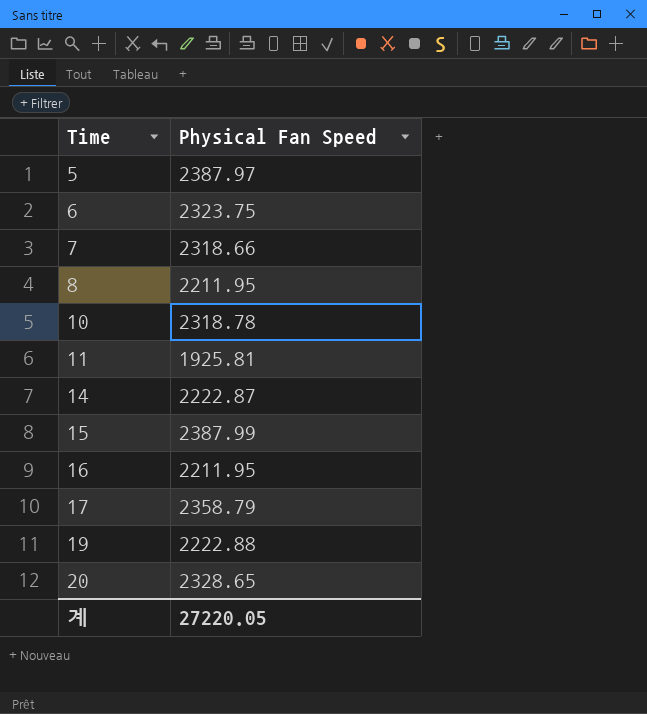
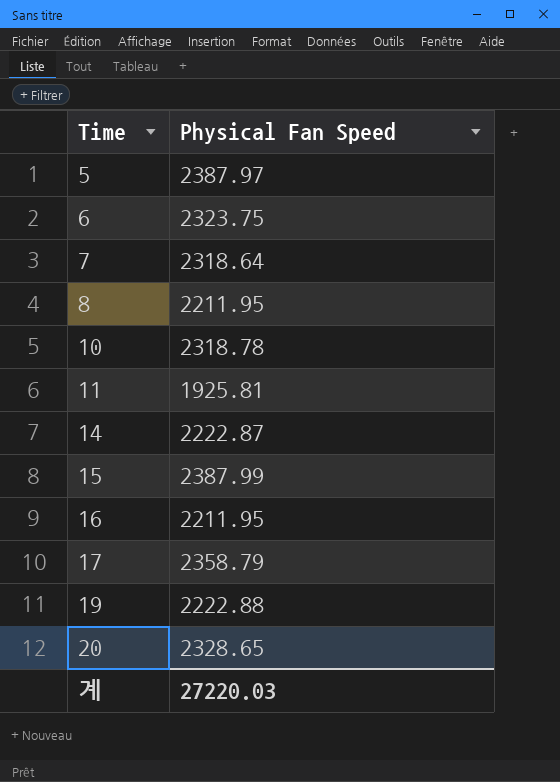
7 | Physical Fan Speed: 2318.66 -> 2318.64
계 | Physical Fan Speed: 27220.05 -> 27220.03

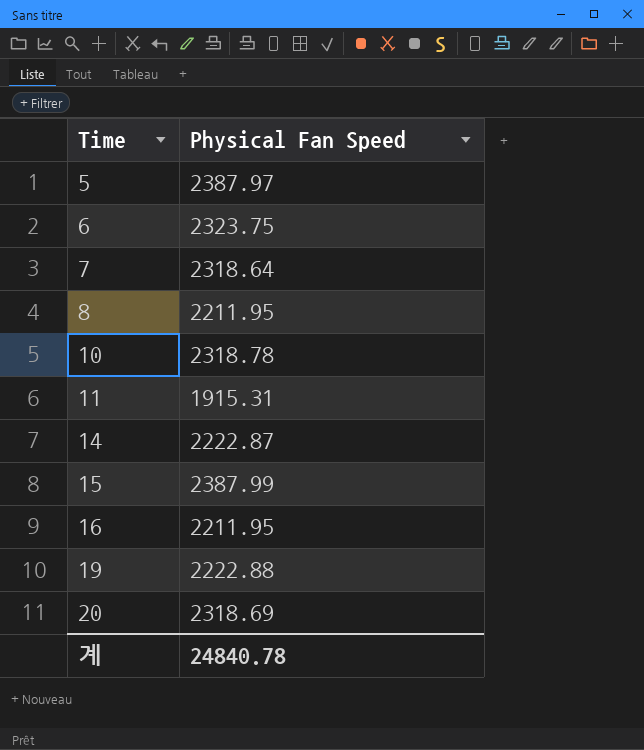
row 17: 2358.79 -> none
11 | Physical Fan Speed: 1925.81 -> 1915.31
20 | Physical Fan Speed: 2328.65 -> 2318.69
계 | Physical Fan Speed: 27220.03 -> 24840.78

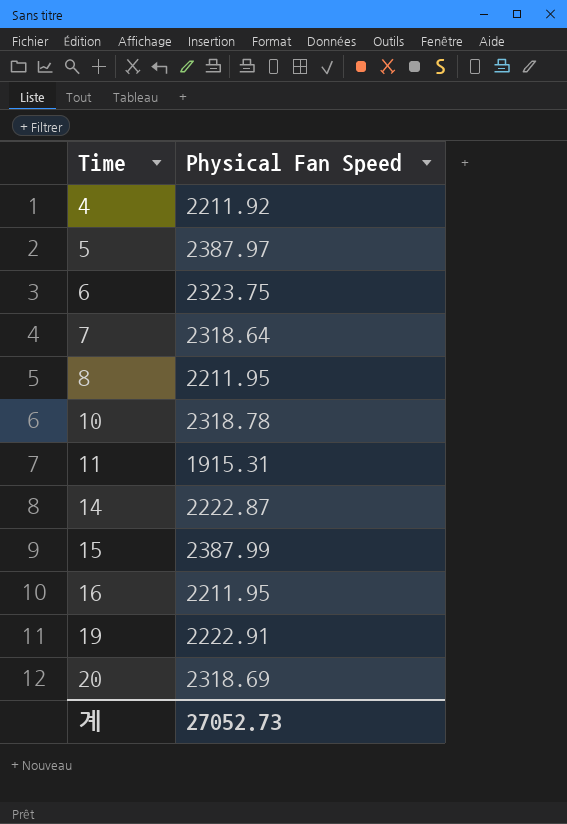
row 4: none -> 2211.92
19 | Physical Fan Speed: 2222.88 -> 2222.91
계 | Physical Fan Speed: 24840.78 -> 27052.73

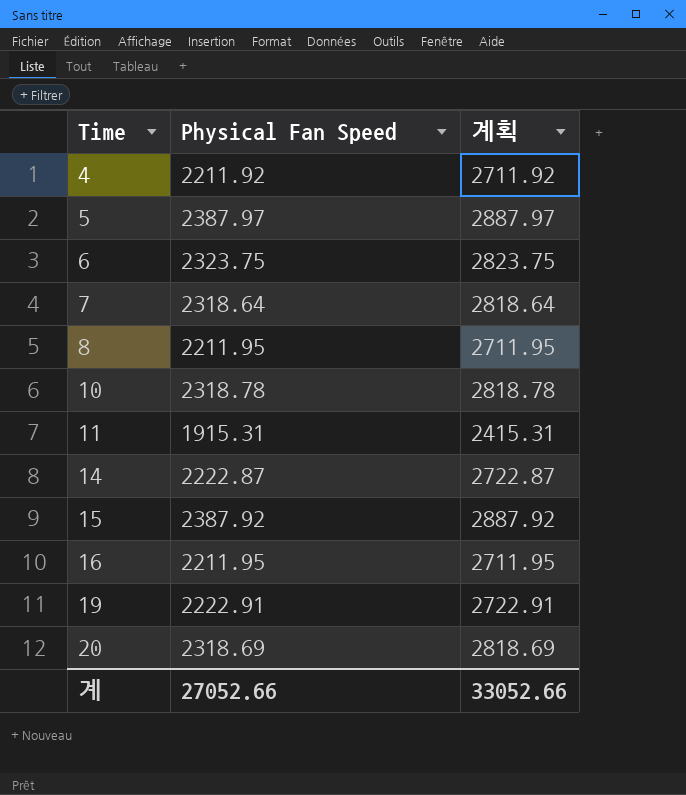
column 계획 | formula: none -> [Physical Fan Speed] + 500
15 | Physical Fan Speed: 2387.99 -> 2387.92
계 | Physical Fan Speed: 27052.73 -> 27052.66

